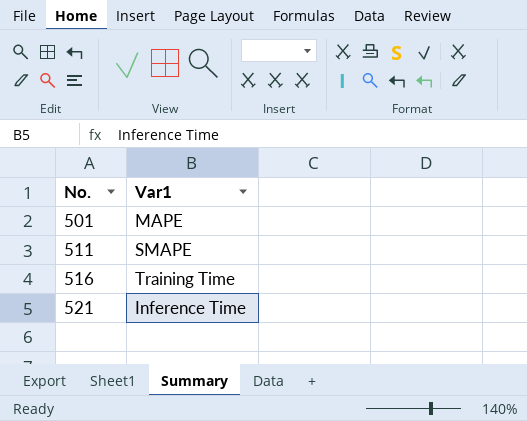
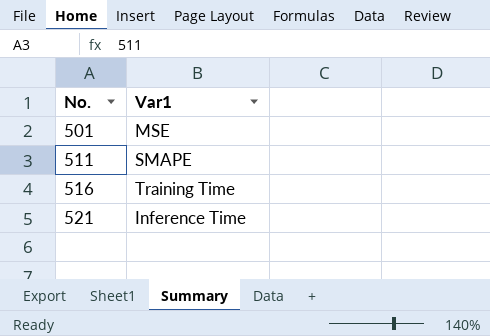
501 | Var1: MAPE -> MSE

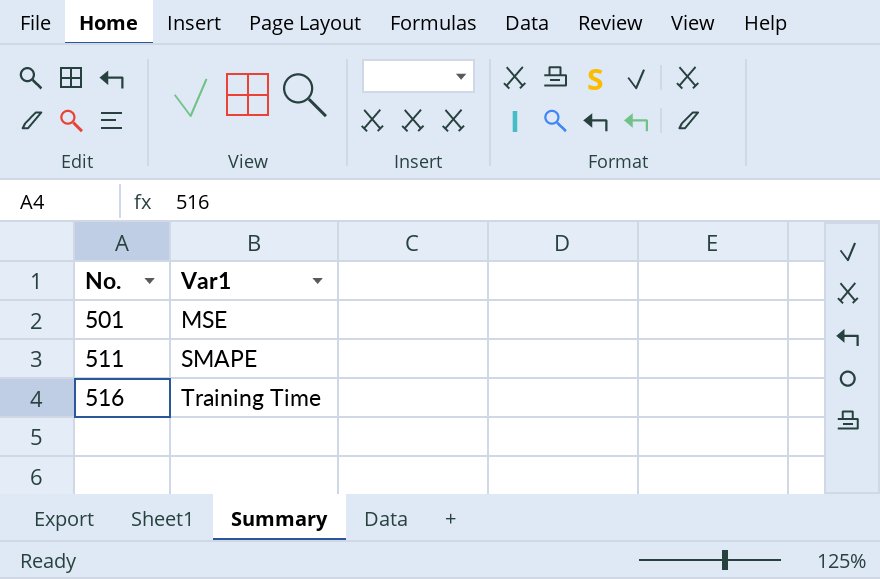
row 521: Inference Time -> none

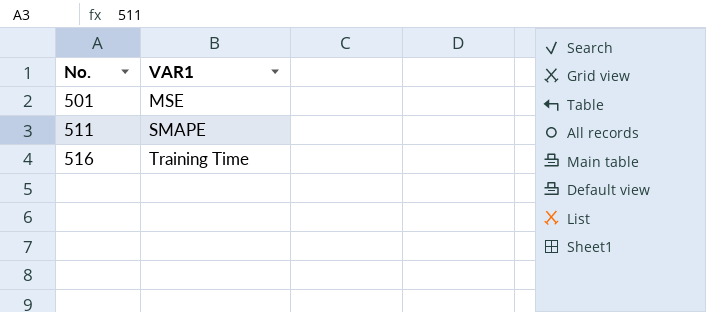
column name: Var1 -> VAR1

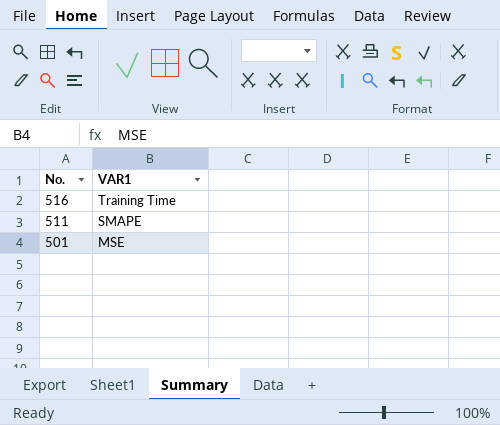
row order: No. ascending -> No. descending

